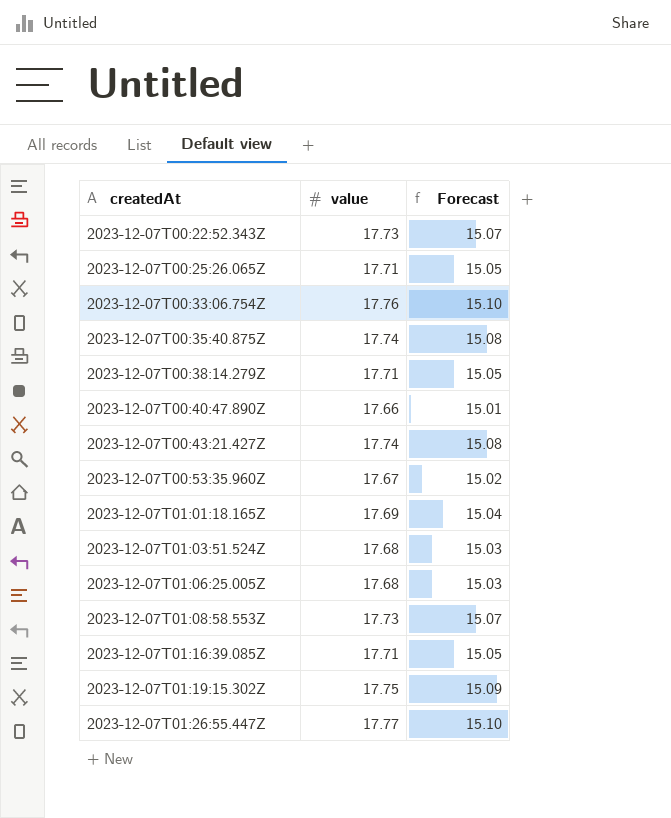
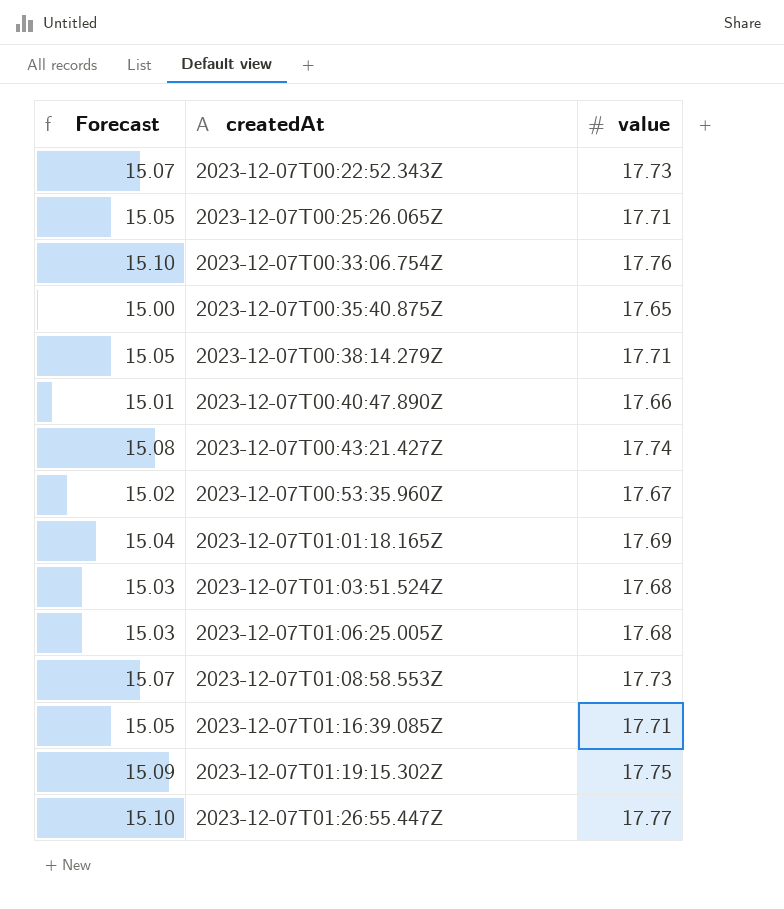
column Forecast | position: 3 -> 1
2023-12-07T00:35:40.875Z | Forecast: 15.08 -> 15.00
2023-12-07T00:35:40.875Z | value: 17.74 -> 17.65

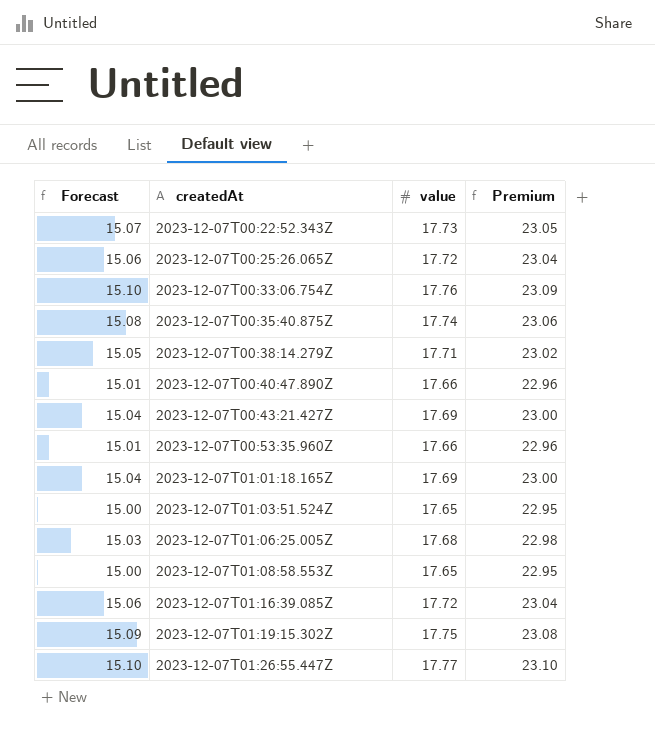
column Premium | formula: none -> [value] * 1.3
2023-12-07T00:25:26.065Z | Forecast: 15.05 -> 15.06
2023-12-07T00:25:26.065Z | value: 17.71 -> 17.72
2023-12-07T00:35:40.875Z | Forecast: 15.00 -> 15.08
2023-12-07T00:35:40.875Z | value: 17.65 -> 17.74
2023-12-07T00:43:21.427Z | Forecast: 15.08 -> 15.04
2023-12-07T00:43:21.427Z | value: 17.74 -> 17.69
2023-12-07T00:53:35.960Z | Forecast: 15.02 -> 15.01
2023-12-07T00:53:35.960Z | value: 17.67 -> 17.66
2023-12-07T01:03:51.524Z | Forecast: 15.03 -> 15.00
2023-12-07T01:03:51.524Z | value: 17.68 -> 17.65
2023-12-07T01:08:58.553Z | Forecast: 15.07 -> 15.00
2023-12-07T01:08:58.553Z | value: 17.73 -> 17.65
2023-12-07T01:16:39.085Z | Forecast: 15.05 -> 15.06
2023-12-07T01:16:39.085Z | value: 17.71 -> 17.72

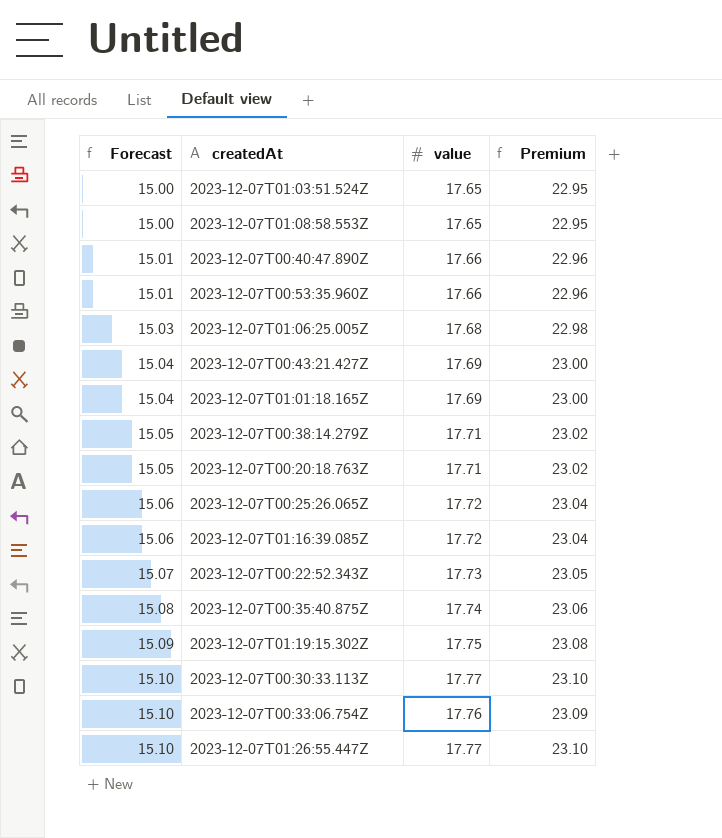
row order: createdAt ascending -> Forecast ascending
row 2023-12-07T00:20:18.763Z: none -> 15.05 | 17.71 | 23.02
row 2023-12-07T00:30:33.113Z: none -> 15.10 | 17.77 | 23.10

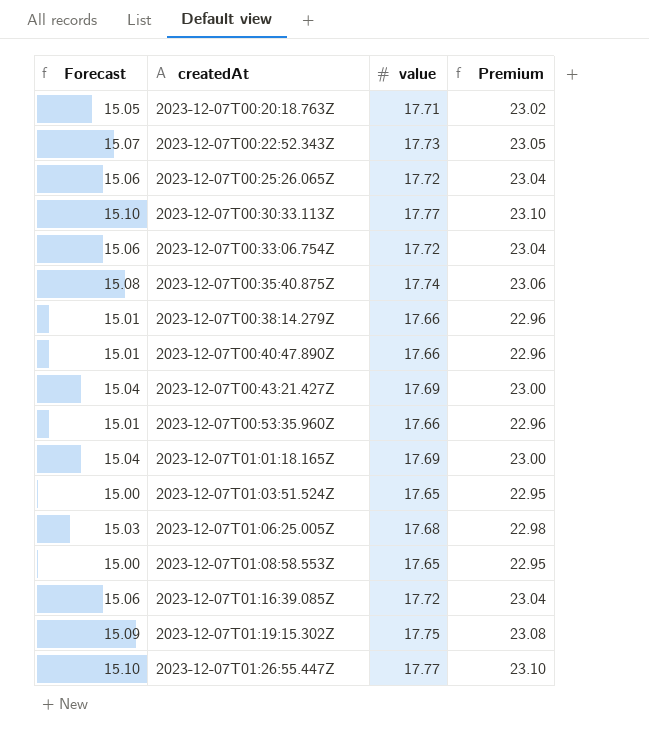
row order: Forecast ascending -> createdAt ascending
2023-12-07T00:33:06.754Z | Forecast: 15.10 -> 15.06
2023-12-07T00:33:06.754Z | value: 17.76 -> 17.72
2023-12-07T00:33:06.754Z | Premium: 23.09 -> 23.04
2023-12-07T00:38:14.279Z | Forecast: 15.05 -> 15.01
2023-12-07T00:38:14.279Z | value: 17.71 -> 17.66
2023-12-07T00:38:14.279Z | Premium: 23.02 -> 22.96

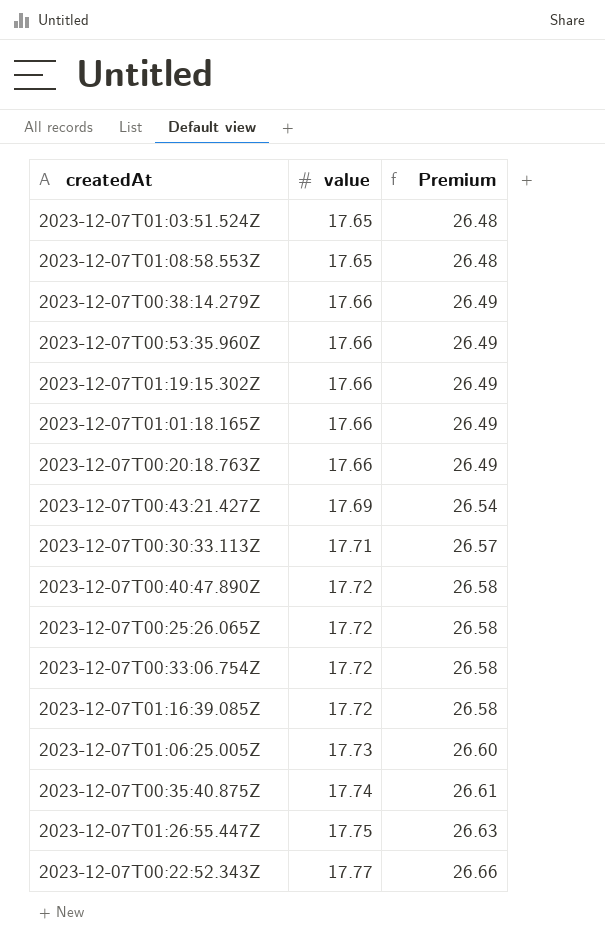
row order: createdAt ascending -> value ascending
column Forecast | formula: [value] * 0.85 -> none
column Premium | formula: [value] * 1.3 -> [value] * 1.5
2023-12-07T01:19:15.302Z | value: 17.75 -> 17.66
2023-12-07T01:01:18.165Z | value: 17.69 -> 17.66
2023-12-07T00:20:18.763Z | value: 17.71 -> 17.66
2023-12-07T00:30:33.113Z | value: 17.77 -> 17.71
2023-12-07T00:40:47.890Z | value: 17.66 -> 17.72
2023-12-07T01:06:25.005Z | value: 17.68 -> 17.73
2023-12-07T01:26:55.447Z | value: 17.77 -> 17.75
2023-12-07T00:22:52.343Z | value: 17.73 -> 17.77

